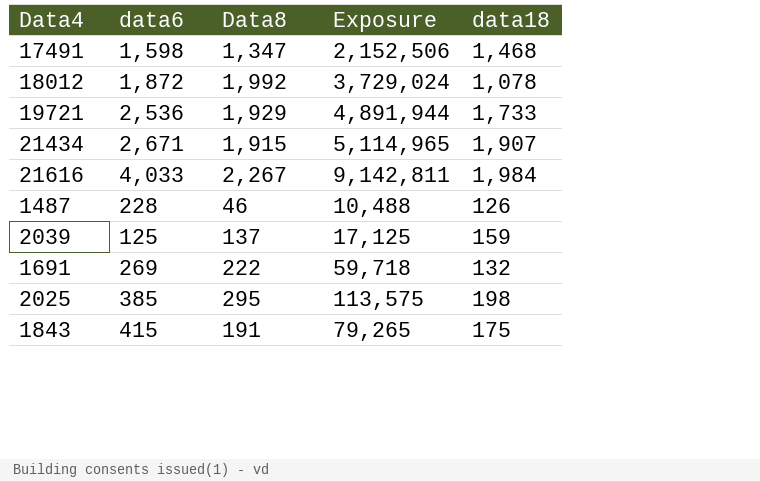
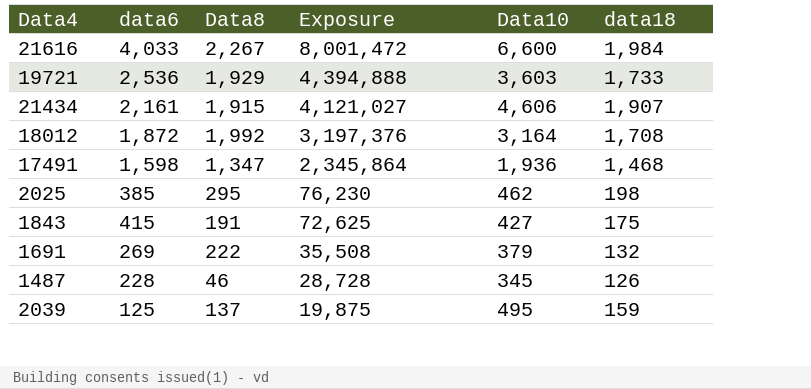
row order: none -> Exposure descending
column Exposure | formula: [data6] * [Data8] -> [data6] * [data18]
column Data10 | position: none -> 5
21434 | data6: 2,671 -> 2,161
18012 | data18: 1,078 -> 1,708

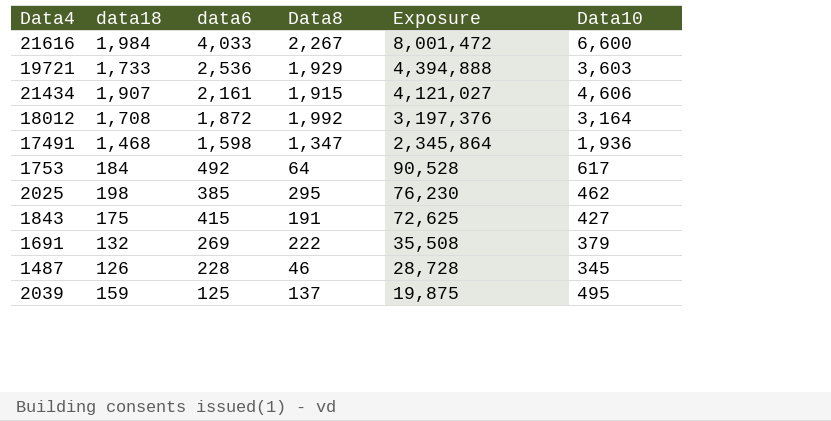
column data18 | position: 6 -> 2
row 1753: none -> 184 | 492 | 64 | 90,528 | 617

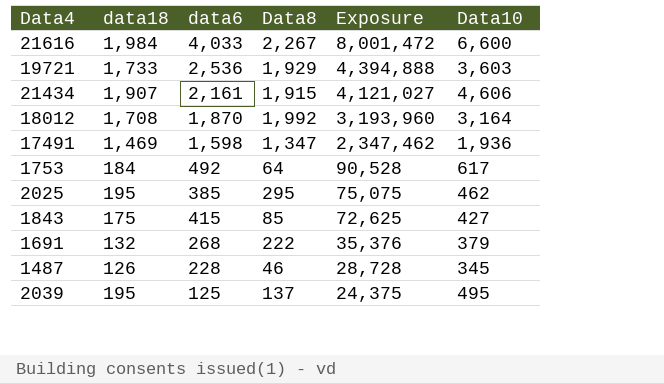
18012 | data6: 1,872 -> 1,870
18012 | Exposure: 3,197,376 -> 3,193,960
17491 | data18: 1,468 -> 1,469
17491 | Exposure: 2,345,864 -> 2,347,462
2025 | data18: 198 -> 195
2025 | Exposure: 76,230 -> 75,075
1843 | Data8: 191 -> 85
1691 | data6: 269 -> 268
1691 | Exposure: 35,508 -> 35,376
2039 | data18: 159 -> 195
2039 | Exposure: 19,875 -> 24,375

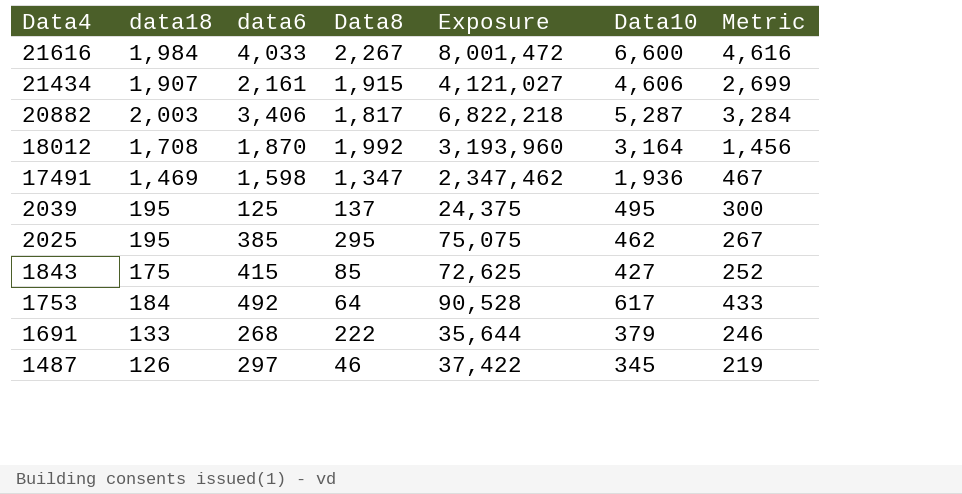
row order: Exposure descending -> Data4 descending
column Metric | formula: none -> [Data10] - [data18]
row 19721: 1,733 | 2,536 | 1,929 | 4,394,888 | 3,603 -> none
row 20882: none -> 2,003 | 3,406 | 1,817 | 6,822,218 | 5,287 | 3,284
1691 | data18: 132 -> 133
1691 | Exposure: 35,376 -> 35,644
1487 | data6: 228 -> 297
1487 | Exposure: 28,728 -> 37,422

